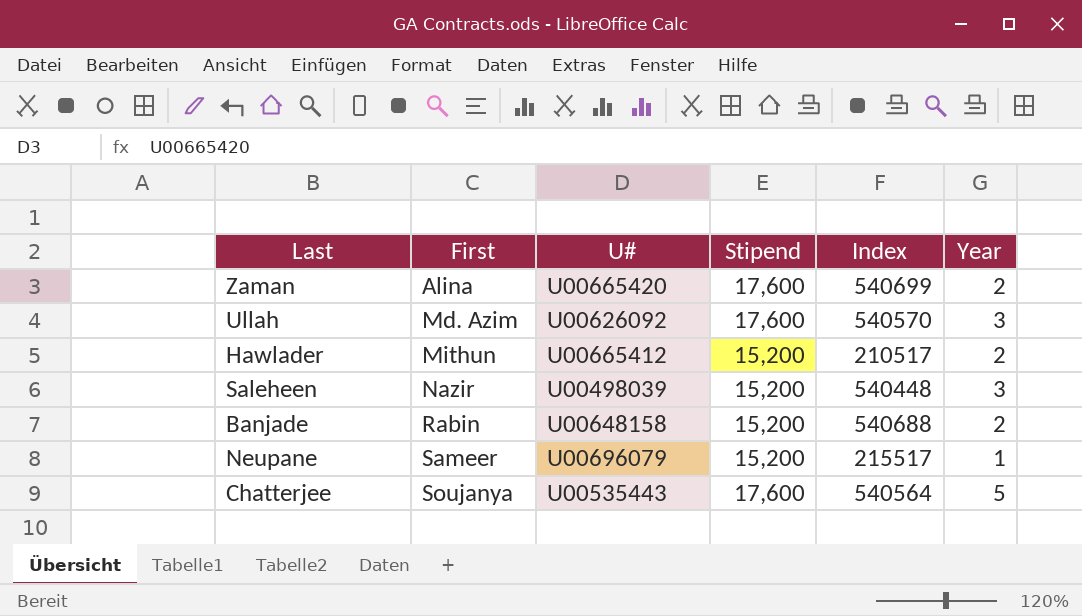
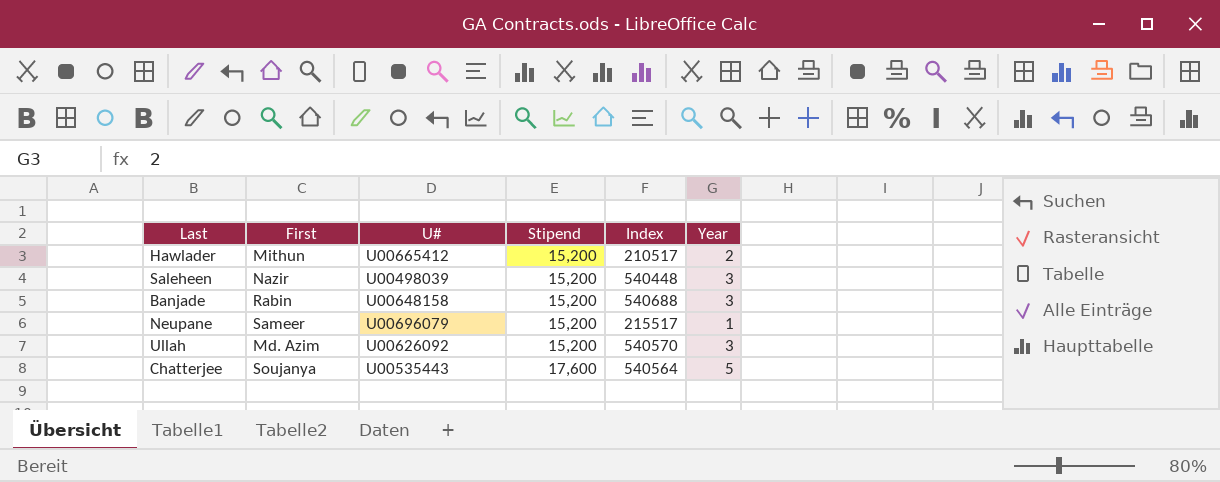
row order: First ascending -> Stipend ascending
row Zaman: Alina | U00665420 | 17,600 | 540699 | 2 -> none
Banjade | Year: 2 -> 3
Ullah | Stipend: 17,600 -> 15,200

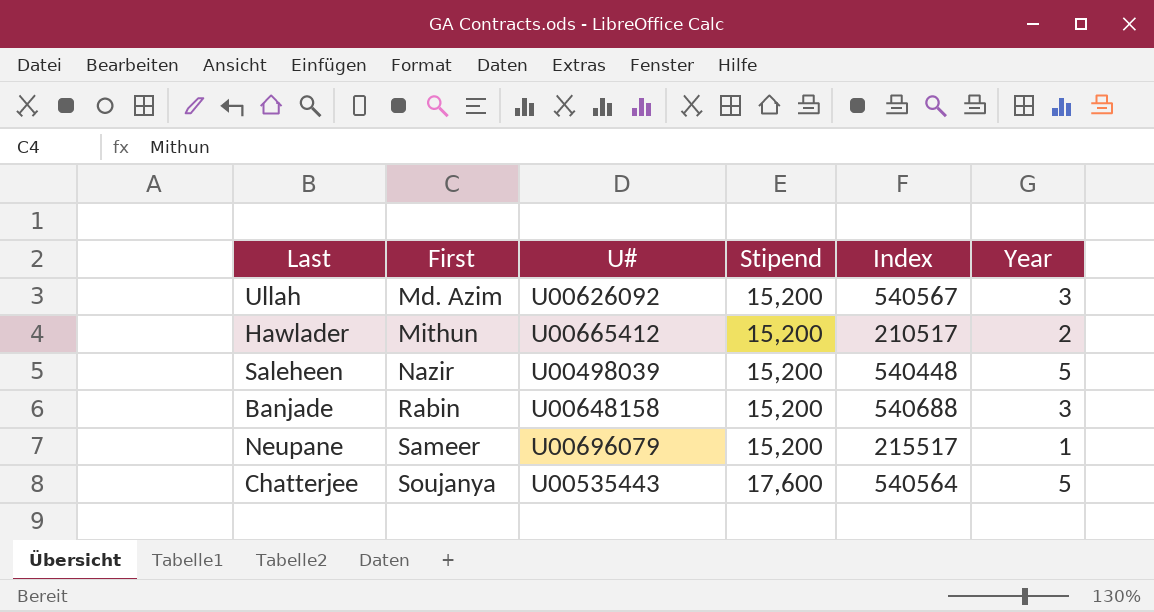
row order: Stipend ascending -> First ascending
Ullah | Index: 540570 -> 540567
Saleheen | Year: 3 -> 5

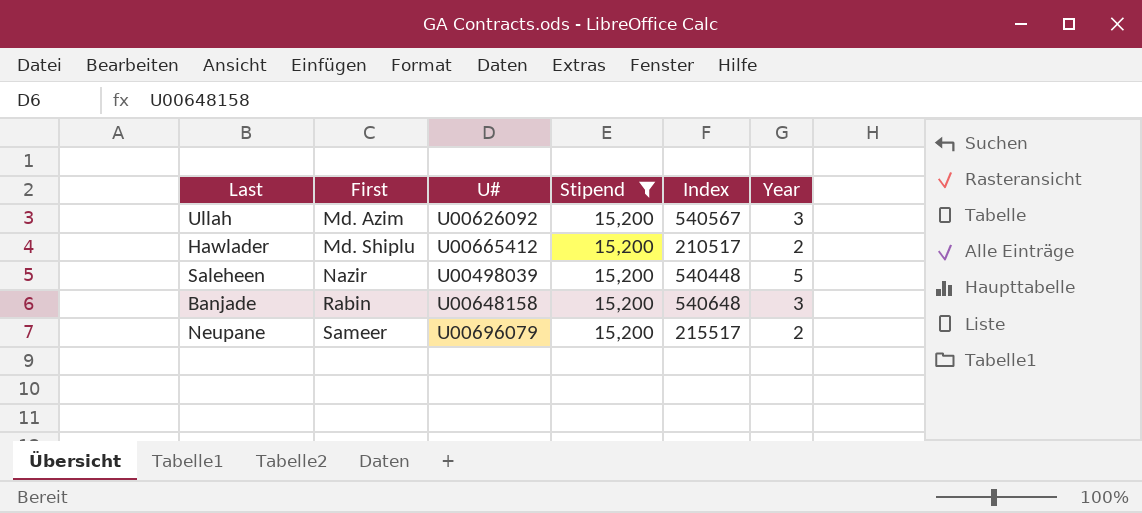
filter: none -> Stipend = 15,200
Hawlader | First: Mithun -> Md. Shiplu
Banjade | Index: 540688 -> 540648
Neupane | Year: 1 -> 2

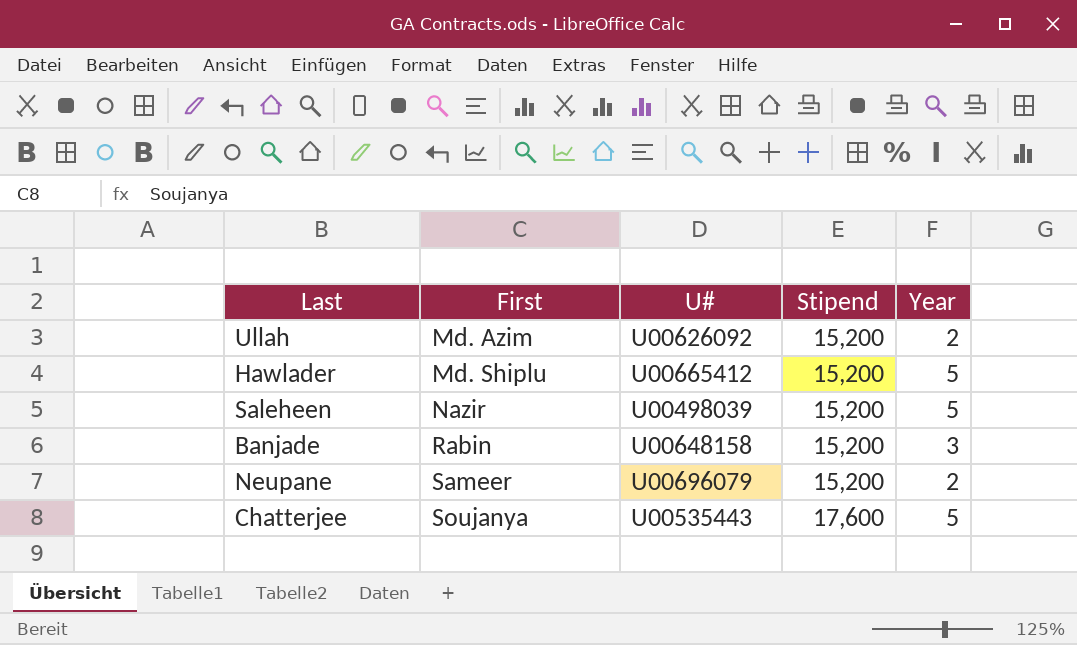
filter: Stipend = 15,200 -> none
column Index | position: 5 -> none
Ullah | Year: 3 -> 2
Hawlader | Year: 2 -> 5

